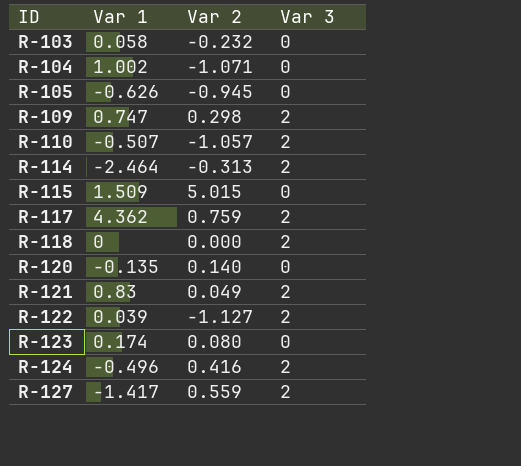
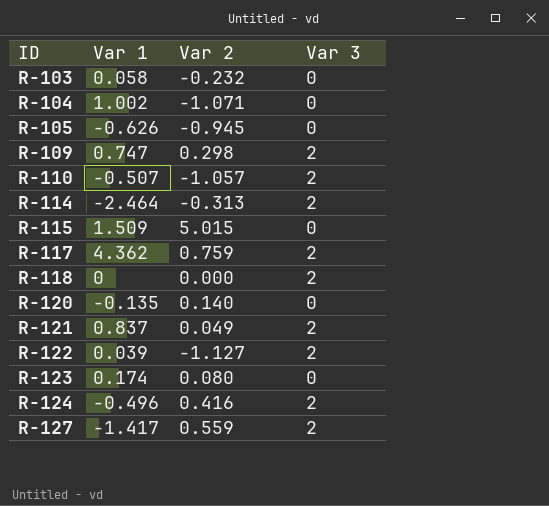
R-121 | Var 1: 0.83 -> 0.837

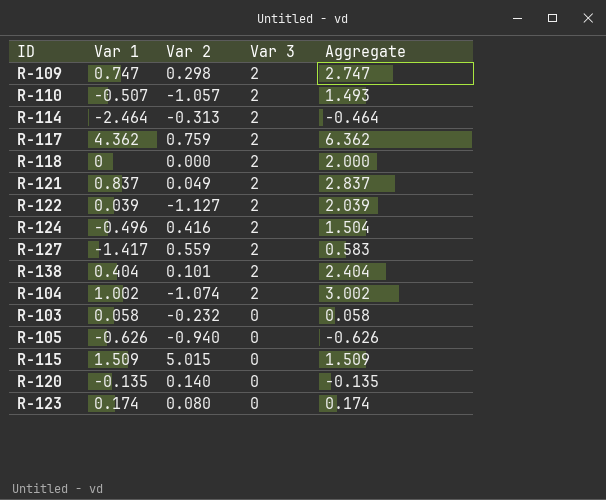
row order: ID ascending -> Var 3 descending
column Aggregate | formula: none -> [Var 1] + [Var 3]
row R-138: none -> 0.404 | 0.101 | 2 | 2.404
R-104 | Var 2: -1.071 -> -1.074
R-104 | Var 3: 0 -> 2
R-105 | Var 2: -0.945 -> -0.940

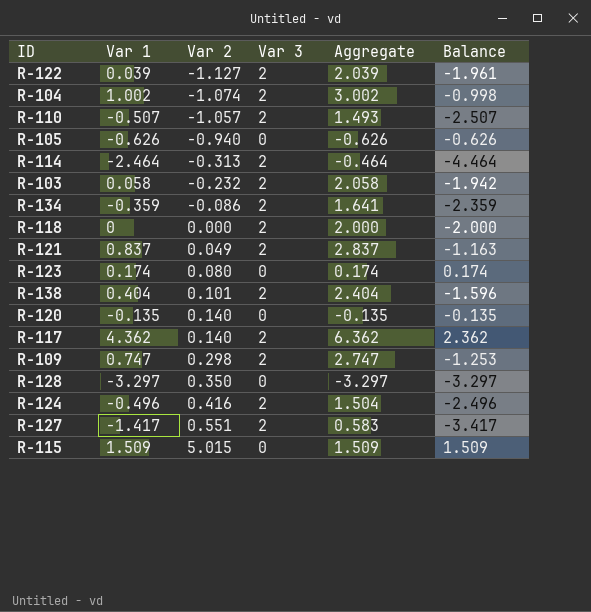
row order: Var 3 descending -> Var 2 ascending
column Balance | formula: none -> [Var 1] - [Var 3]
R-103 | Var 3: 0 -> 2
R-103 | Aggregate: 0.058 -> 2.058
row R-134: none -> -0.359 | -0.086 | 2 | 1.641 | -2.359
R-117 | Var 2: 0.759 -> 0.140
row R-128: none -> -3.297 | 0.350 | 0 | -3.297 | -3.297
R-127 | Var 2: 0.559 -> 0.551

